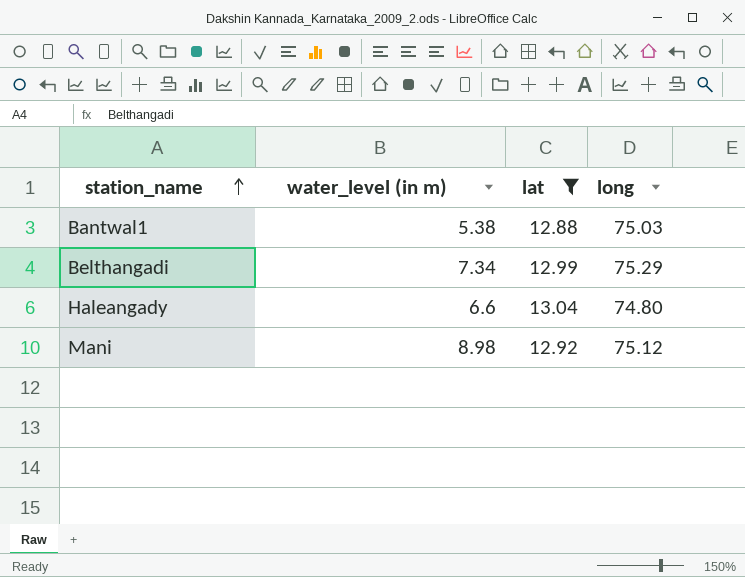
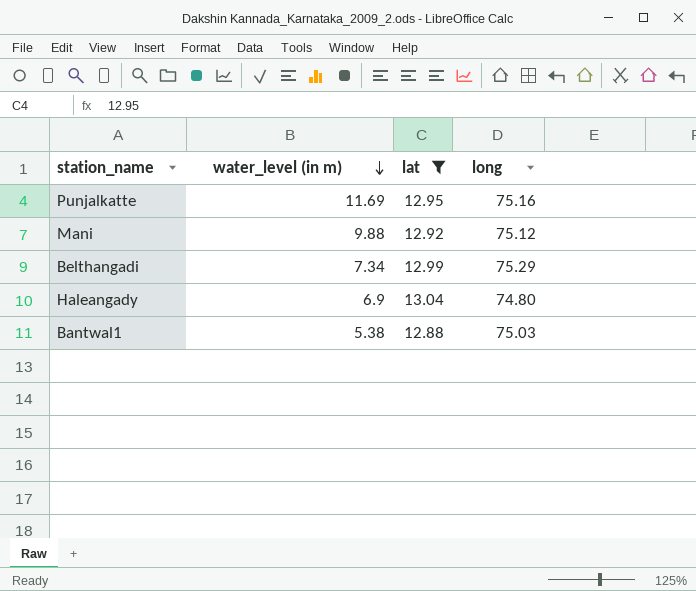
row order: station_name ascending -> water_level (in m) descending
row Punjalkatte: none -> 11.69 | 12.95 | 75.16
Mani | water_level (in m): 8.98 -> 9.88
Haleangady | water_level (in m): 6.6 -> 6.9

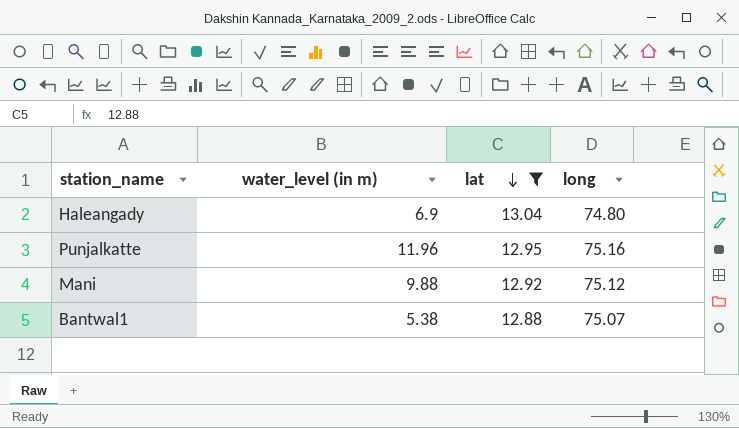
row order: water_level (in m) descending -> lat descending
row Belthangadi: 7.34 | 12.99 | 75.29 -> none
Punjalkatte | water_level (in m): 11.69 -> 11.96
Bantwal1 | long: 75.03 -> 75.07

